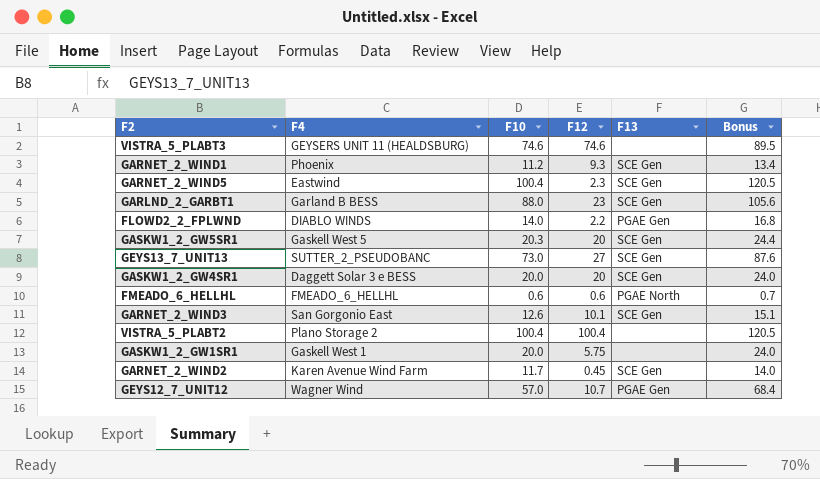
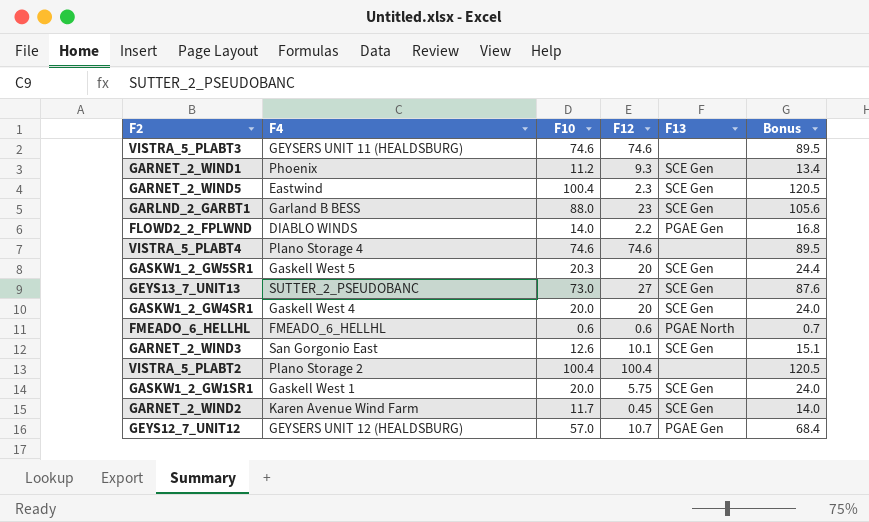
row VISTRA_5_PLABT4: none -> Plano Storage 4 | 74.6 | 74.6 | none | 89.5
GASKW1_2_GW4SR1 | F4: Daggett Solar 3 e BESS -> Gaskell West 4
GASKW1_2_GW1SR1 | F13: none -> SCE Gen
GEYS12_7_UNIT12 | F4: Wagner Wind -> GEYSERS UNIT 12 (HEALDSBURG)

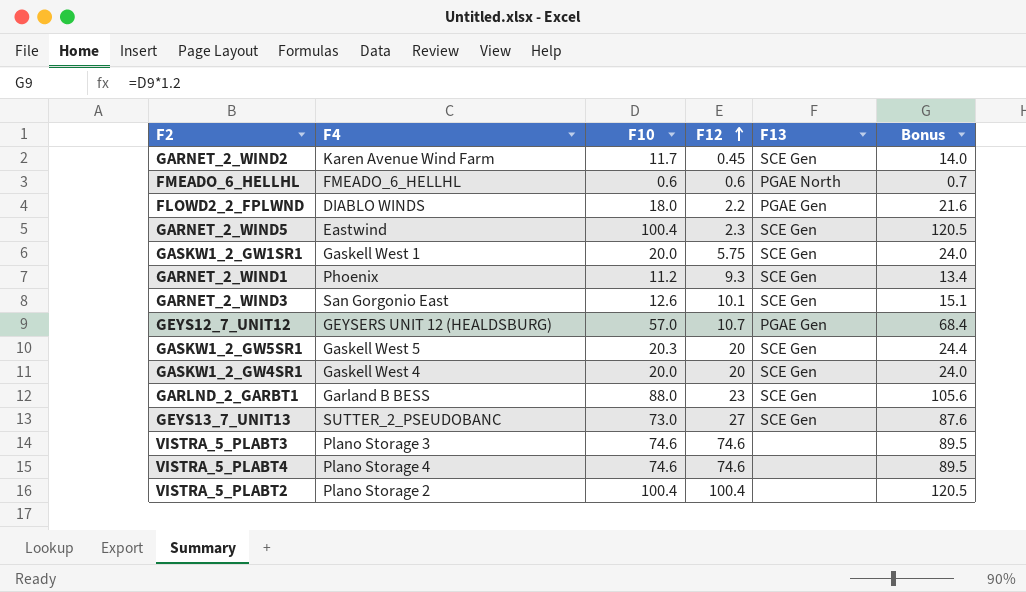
row order: none -> F12 ascending
FLOWD2_2_FPLWND | F10: 14.0 -> 18.0
FLOWD2_2_FPLWND | Bonus: 16.8 -> 21.6
VISTRA_5_PLABT3 | F4: GEYSERS UNIT 11 (HEALDSBURG) -> Plano Storage 3

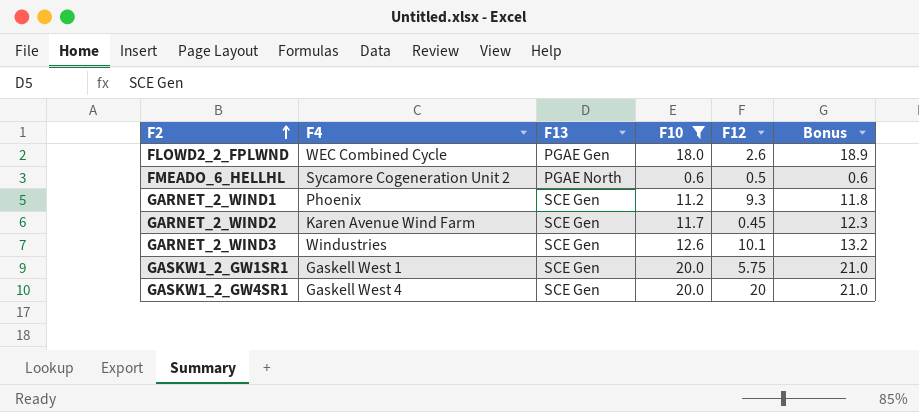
filter: none -> F10 <= 20.0
row order: F12 ascending -> F2 ascending
column F13 | position: 5 -> 3
column Bonus | formula: [F10] * 1.2 -> [F10] * 1.05
FLOWD2_2_FPLWND | F4: DIABLO WINDS -> WEC Combined Cycle
FLOWD2_2_FPLWND | F12: 2.2 -> 2.6
FMEADO_6_HELLHL | F4: FMEADO_6_HELLHL -> Sycamore Cogeneration Unit 2
FMEADO_6_HELLHL | F12: 0.6 -> 0.5
GARNET_2_WIND3 | F4: San Gorgonio East -> Windustries

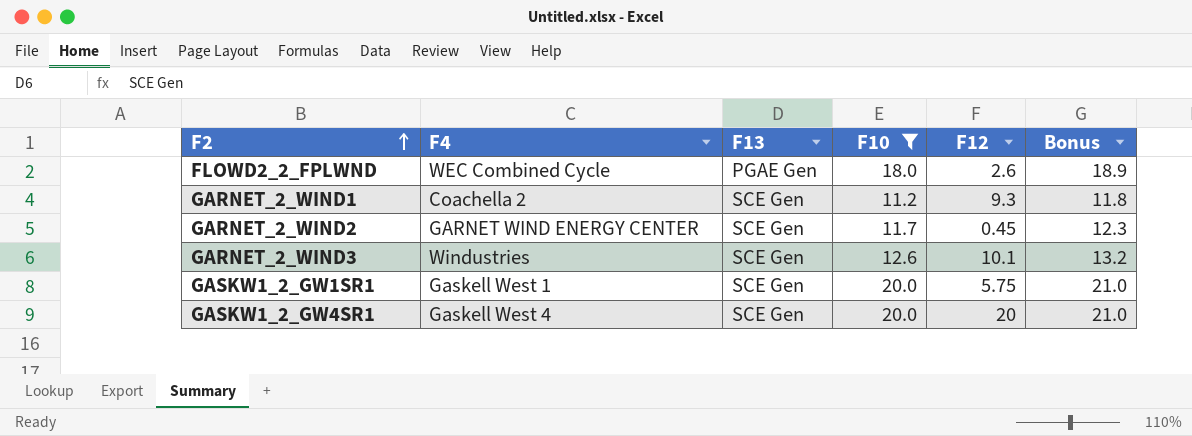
row FMEADO_6_HELLHL: Sycamore Cogeneration Unit 2 | PGAE North | 0.6 | 0.5 | 0.6 -> none
GARNET_2_WIND1 | F4: Phoenix -> Coachella 2
GARNET_2_WIND2 | F4: Karen Avenue Wind Farm -> GARNET WIND ENERGY CENTER

